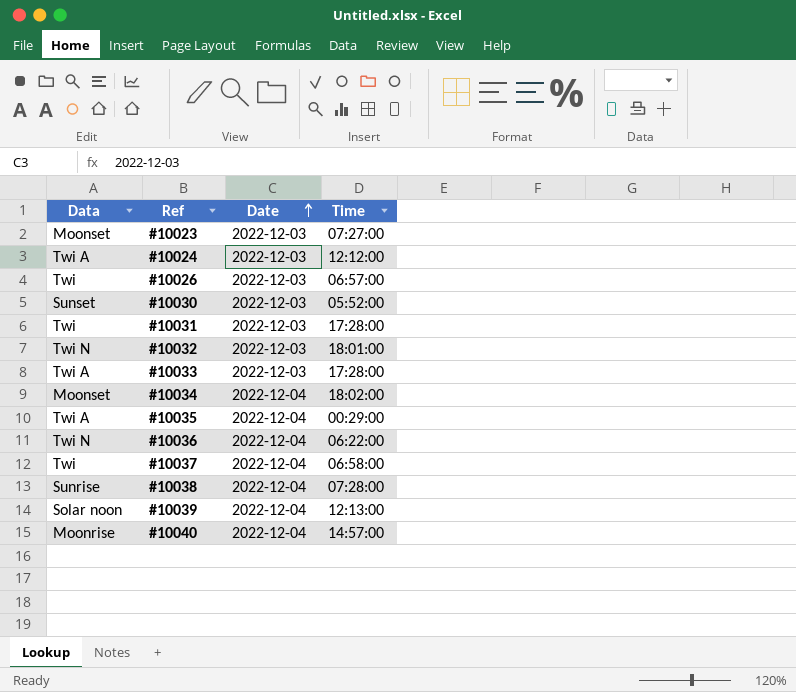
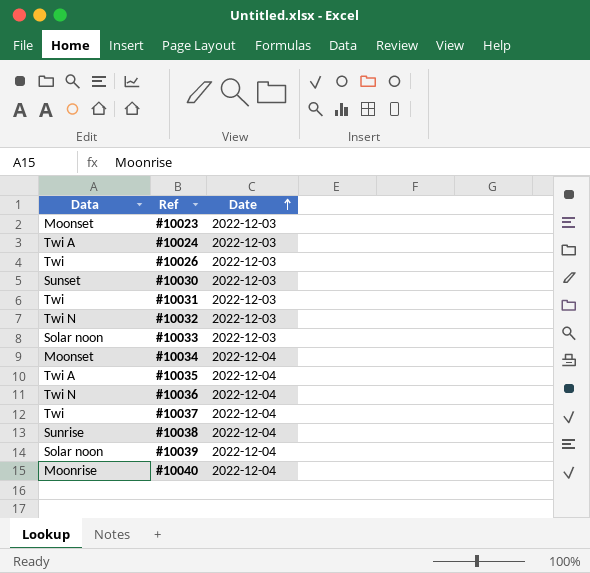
column Time | position: 4 -> none
#10033 | Data: Twi A -> Solar noon

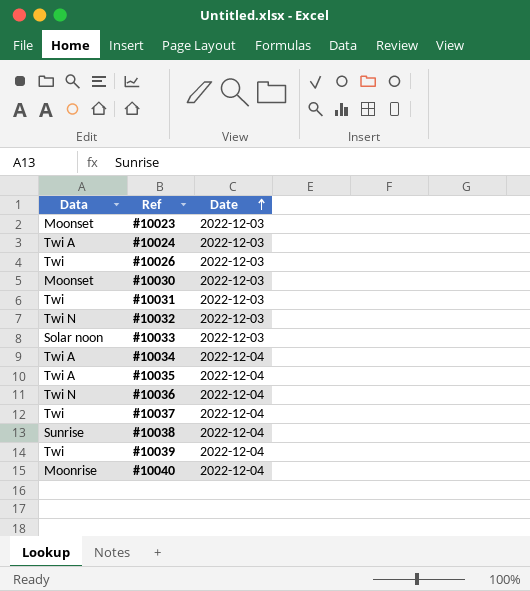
#10030 | Data: Sunset -> Moonset
#10034 | Data: Moonset -> Twi A
#10039 | Data: Solar noon -> Twi

